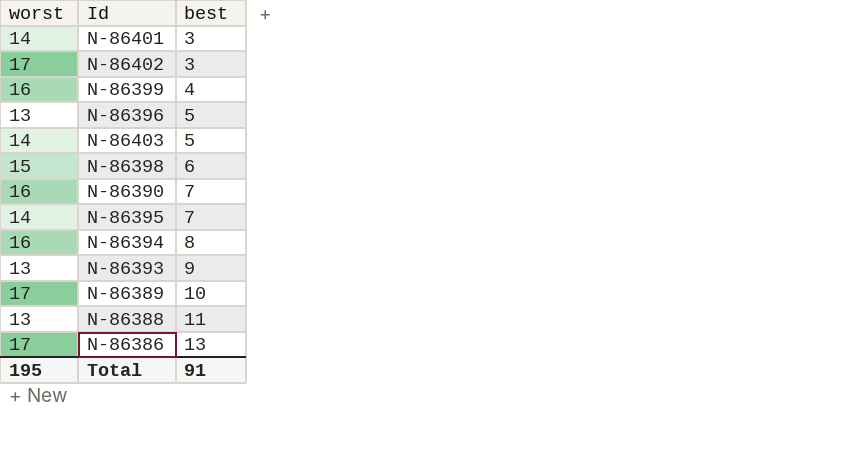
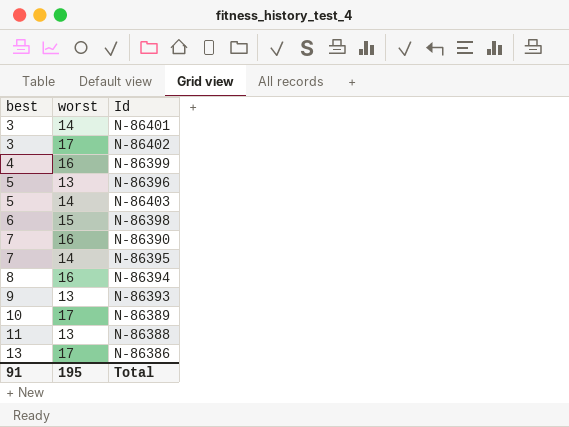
column best | position: 3 -> 1

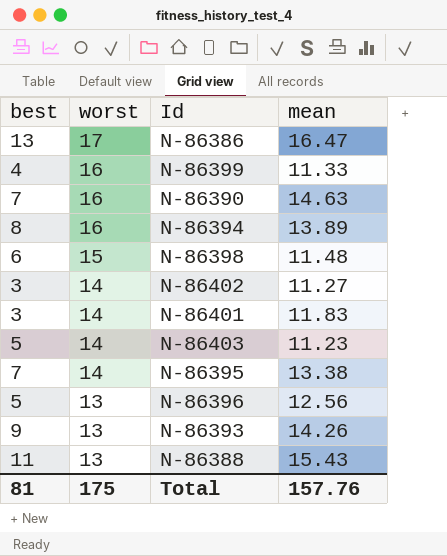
row order: best ascending -> worst descending
column mean | position: none -> 4
row N-86389: 10 | 17 -> none
N-86402 | worst: 17 -> 14
Total | best: 91 -> 81
Total | worst: 195 -> 175

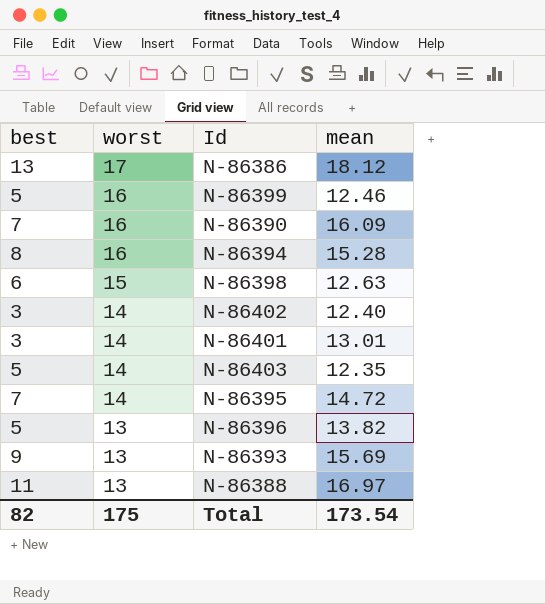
N-86386 | mean: 16.47 -> 18.12
N-86399 | best: 4 -> 5
N-86399 | mean: 11.33 -> 12.46
N-86390 | mean: 14.63 -> 16.09
N-86394 | mean: 13.89 -> 15.28
N-86398 | mean: 11.48 -> 12.63
N-86402 | mean: 11.27 -> 12.40
N-86401 | mean: 11.83 -> 13.01
N-86403 | mean: 11.23 -> 12.35
N-86395 | mean: 13.38 -> 14.72
N-86396 | mean: 12.56 -> 13.82
N-86393 | mean: 14.26 -> 15.69
N-86388 | mean: 15.43 -> 16.97
Total | best: 81 -> 82
Total | mean: 157.76 -> 173.54

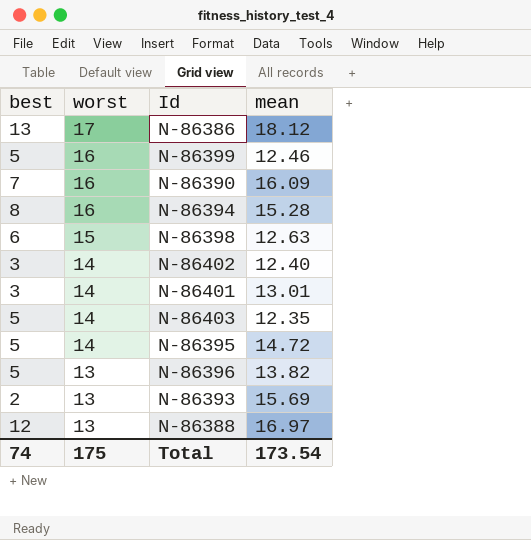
N-86395 | best: 7 -> 5
N-86393 | best: 9 -> 2
N-86388 | best: 11 -> 12
Total | best: 82 -> 74

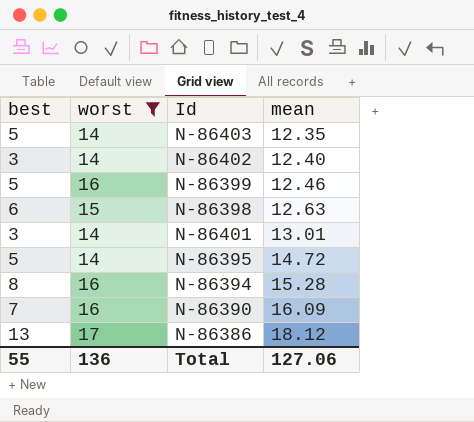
filter: none -> worst != 13
row order: worst descending -> mean ascending
Total | best: 74 -> 55
Total | worst: 175 -> 136
Total | mean: 173.54 -> 127.06

